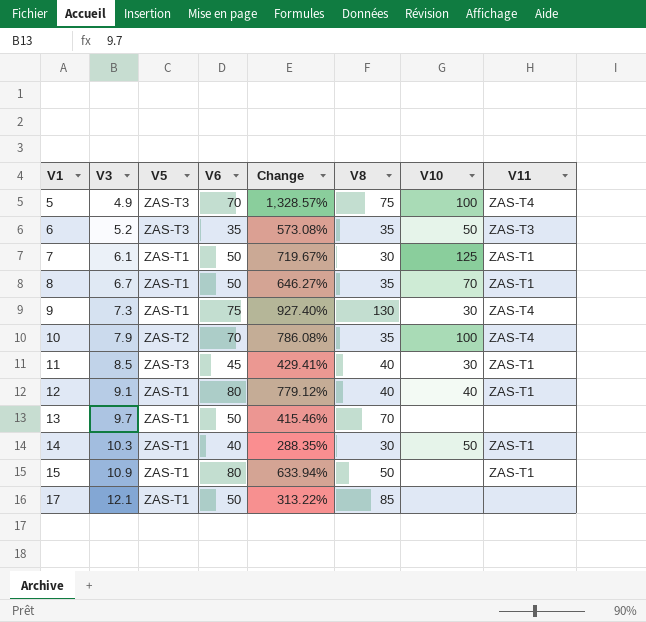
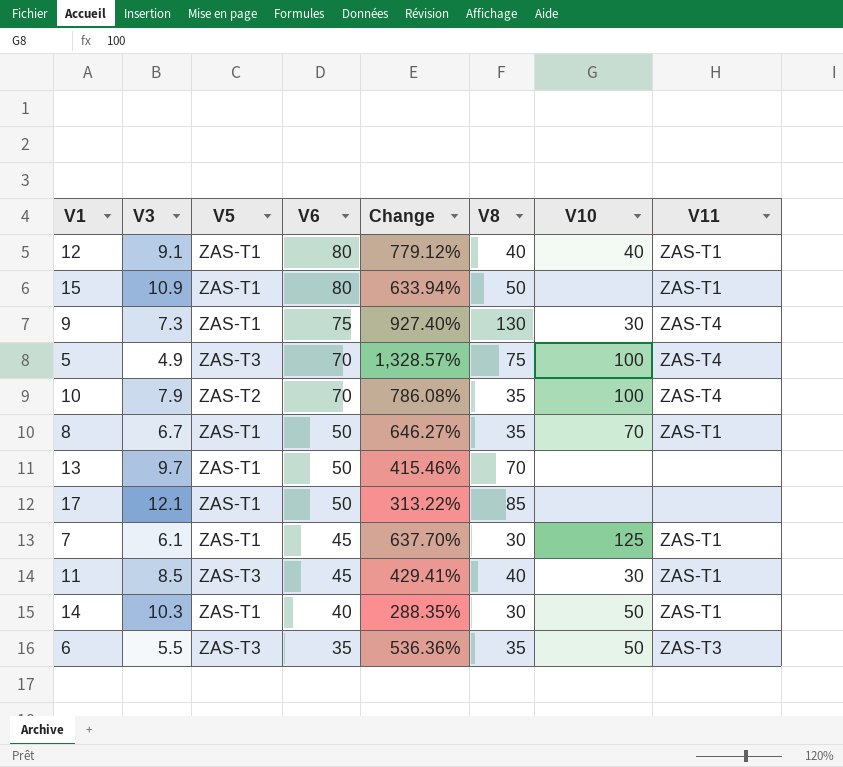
row order: V1 ascending -> V6 descending
7 | V6: 50 -> 45
7 | Change: 719.67% -> 637.70%
6 | V3: 5.2 -> 5.5
6 | Change: 573.08% -> 536.36%

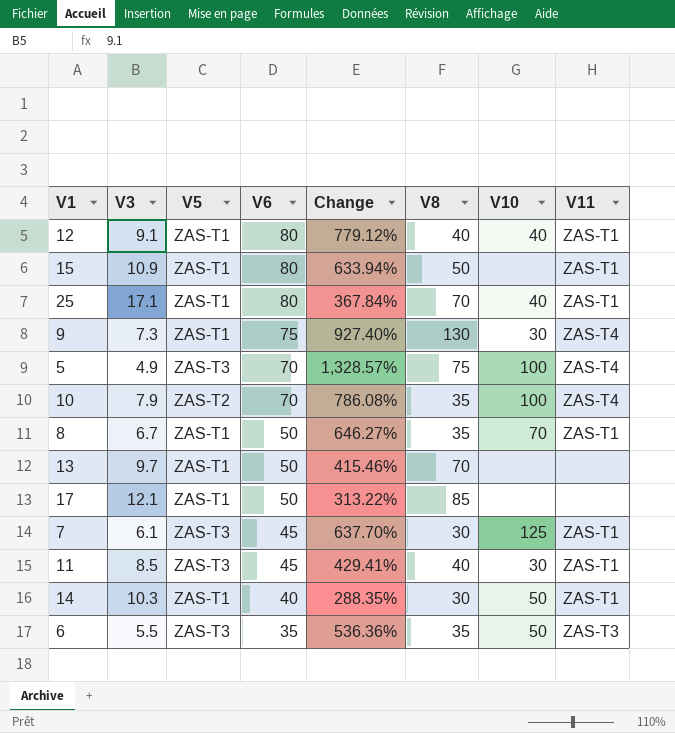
row 25: none -> 17.1 | ZAS-T1 | 80 | 367.84% | 70 | 40 | ZAS-T1
7 | V5: ZAS-T1 -> ZAS-T3

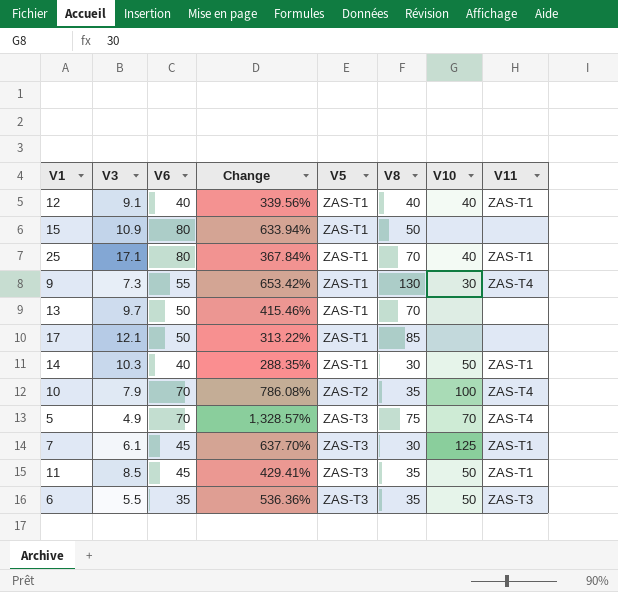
row order: V6 descending -> V5 ascending
column V5 | position: 3 -> 5
row 8: 6.7 | ZAS-T1 | 50 | 646.27% | 35 | 70 | ZAS-T1 -> none
12 | V6: 80 -> 40
12 | Change: 779.12% -> 339.56%
15 | V11: ZAS-T1 -> none
9 | V6: 75 -> 55
9 | Change: 927.40% -> 653.42%
5 | V10: 100 -> 70
11 | V8: 40 -> 35
11 | V10: 30 -> 50

